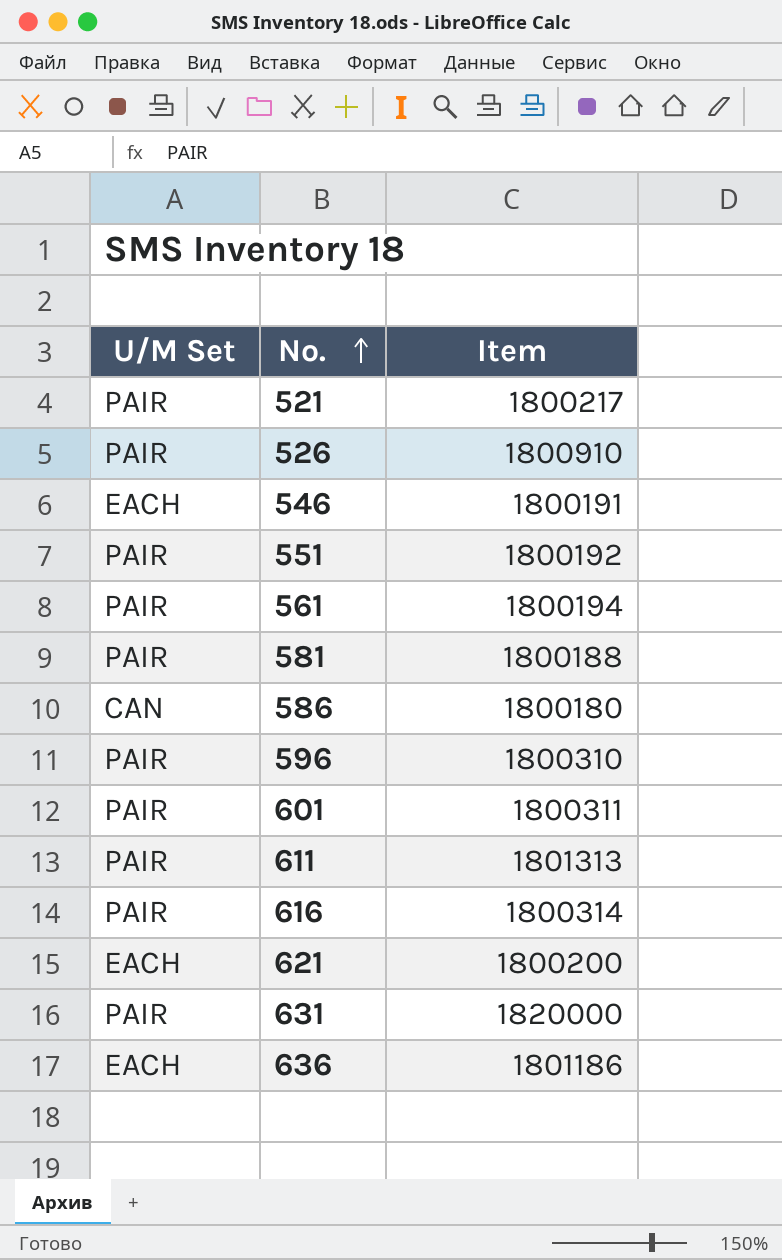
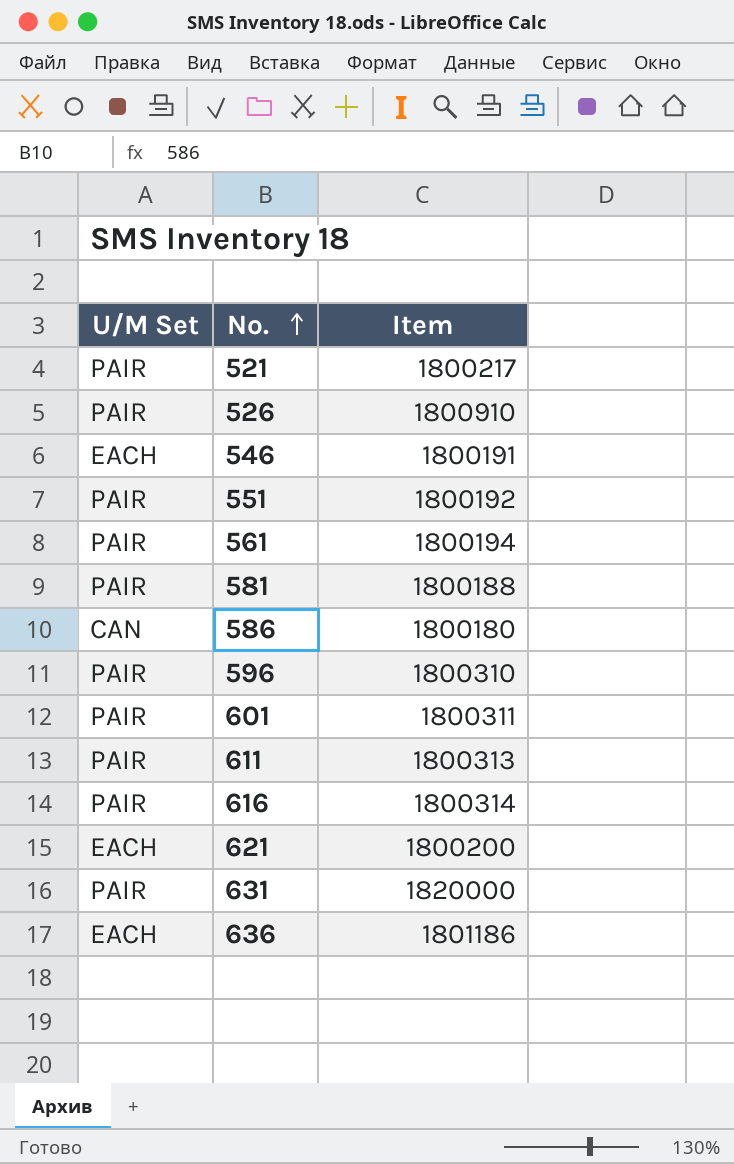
611 | Item: 1801313 -> 1800313

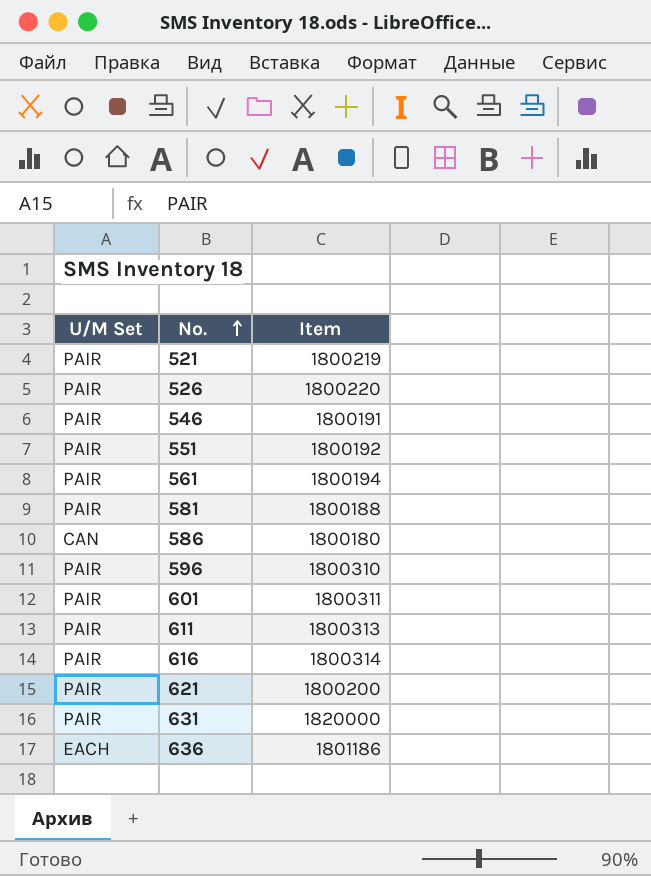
521 | Item: 1800217 -> 1800219
526 | Item: 1800910 -> 1800220
546 | U/M Set: EACH -> PAIR
621 | U/M Set: EACH -> PAIR

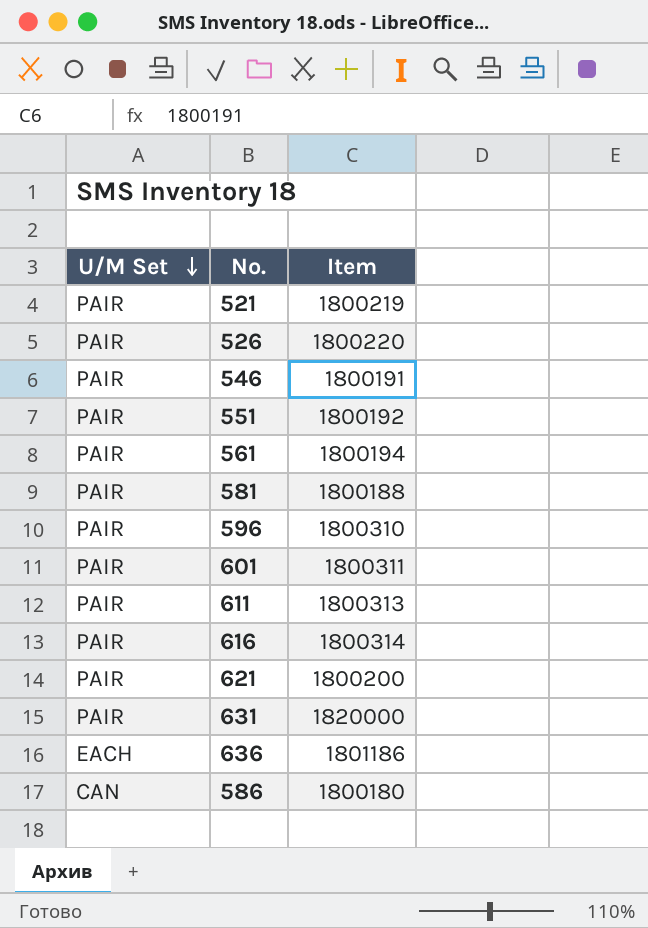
row order: No. ascending -> U/M Set descending

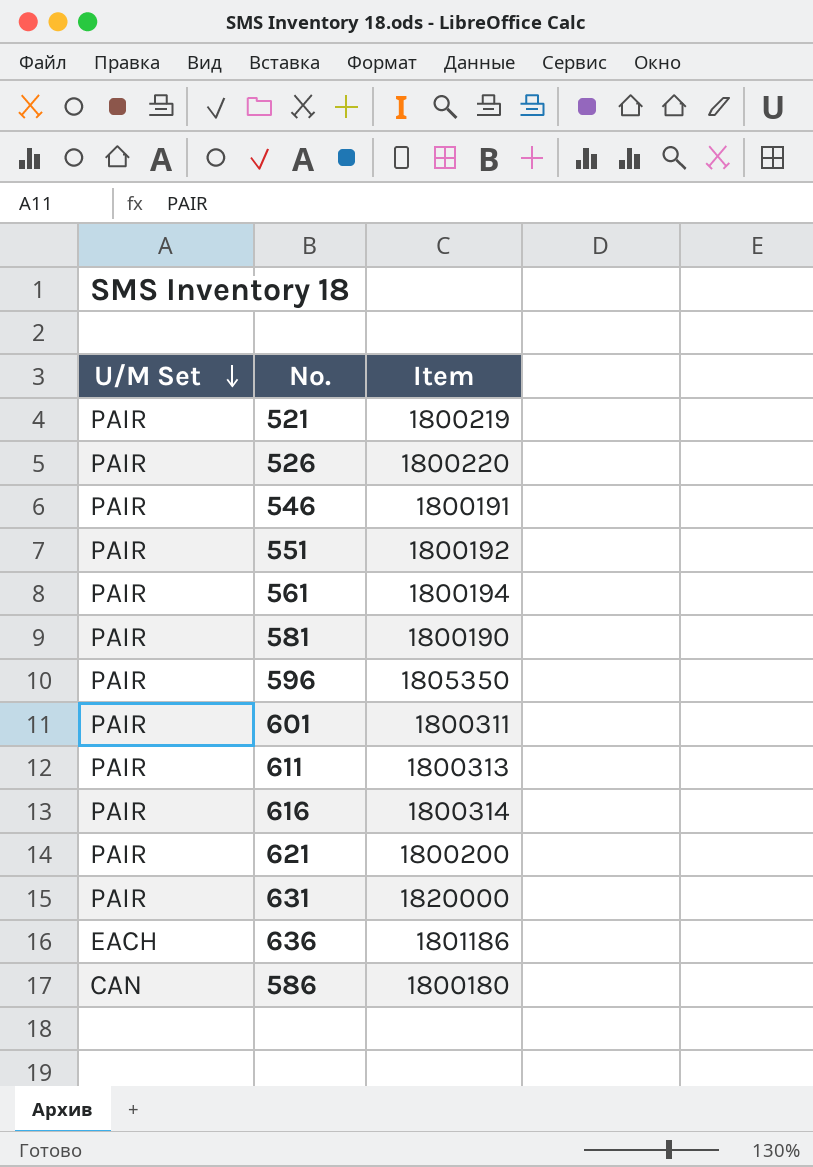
581 | Item: 1800188 -> 1800190
596 | Item: 1800310 -> 1805350

